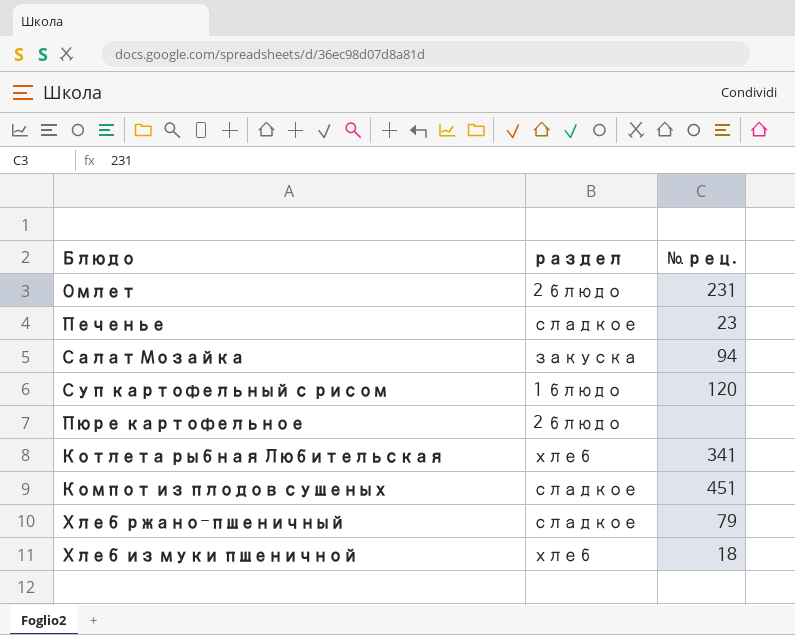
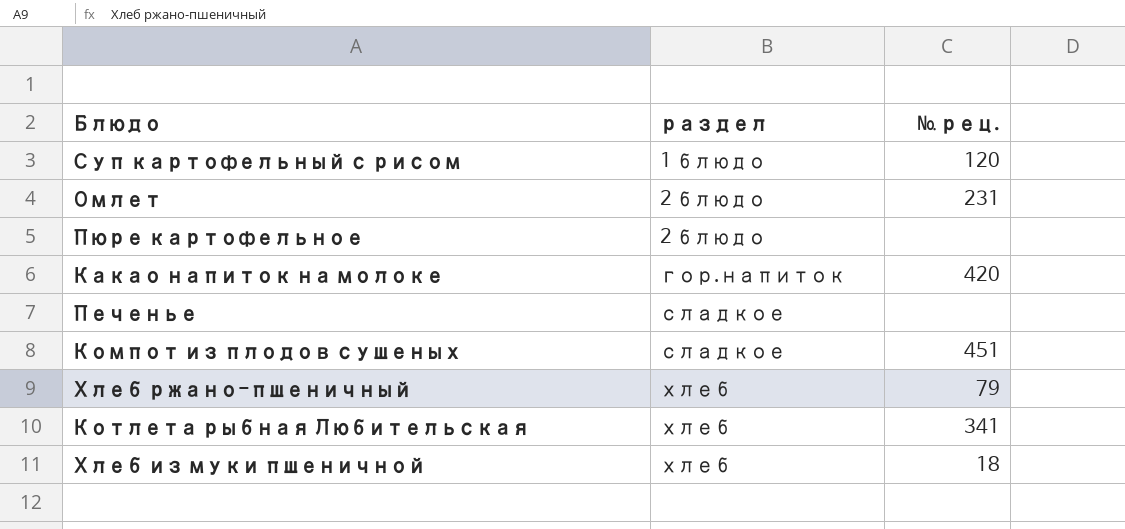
row order: none -> раздел ascending
row Салат Мозайка: закуска | 94 -> none
row Какао напиток на молоке: none -> гор.напиток | 420
Печенье | № рец.: 23 -> none
Хлеб ржано-пшеничный | раздел: сладкое -> хлеб

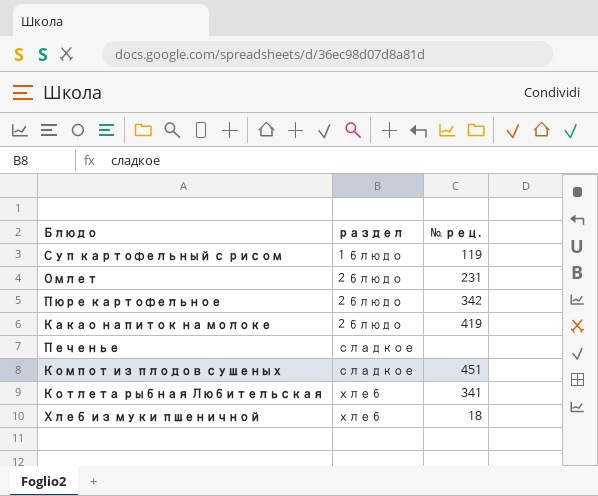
row Хлеб ржано-пшеничный: хлеб | 79 -> none
Суп картофельный с рисом | № рец.: 120 -> 119
Пюре картофельное | № рец.: none -> 342
Какао напиток на молоке | раздел: гор.напиток -> 2 блюдо
Какао напиток на молоке | № рец.: 420 -> 419

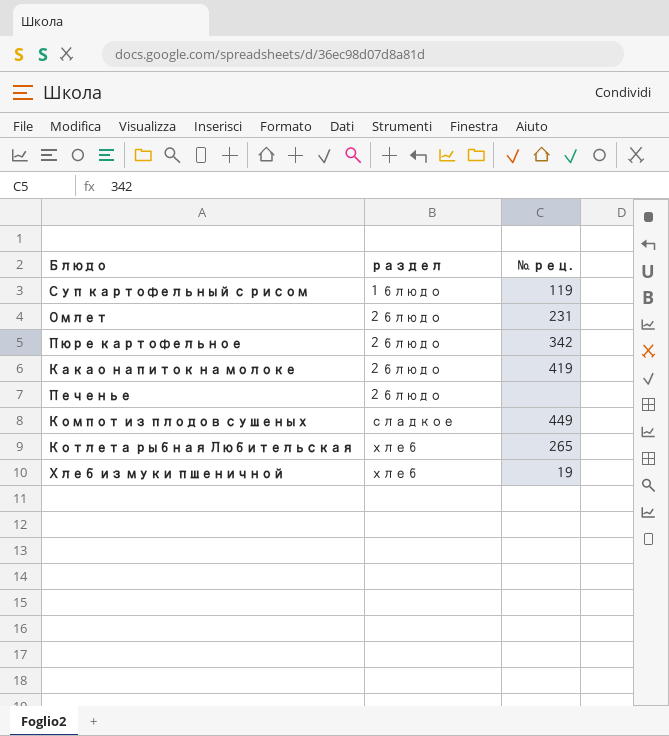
Печенье | раздел: сладкое -> 2 блюдо
Компот из плодов сушеных | № рец.: 451 -> 449
Котлета рыбная Любительская | № рец.: 341 -> 265
Хлеб из муки пшеничной | № рец.: 18 -> 19

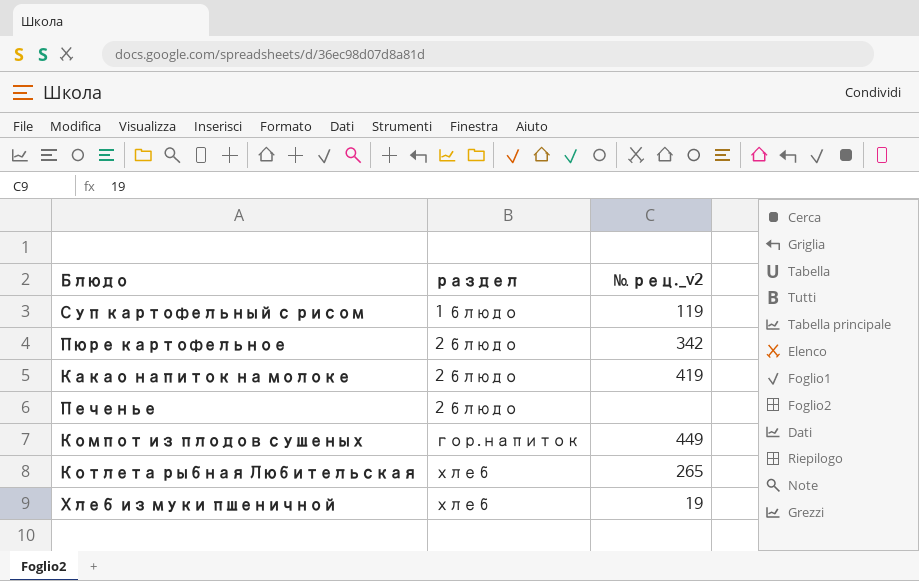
column name: № рец. -> № рец._v2
row Омлет: 2 блюдо | 231 -> none
Компот из плодов сушеных | раздел: сладкое -> гор.напиток

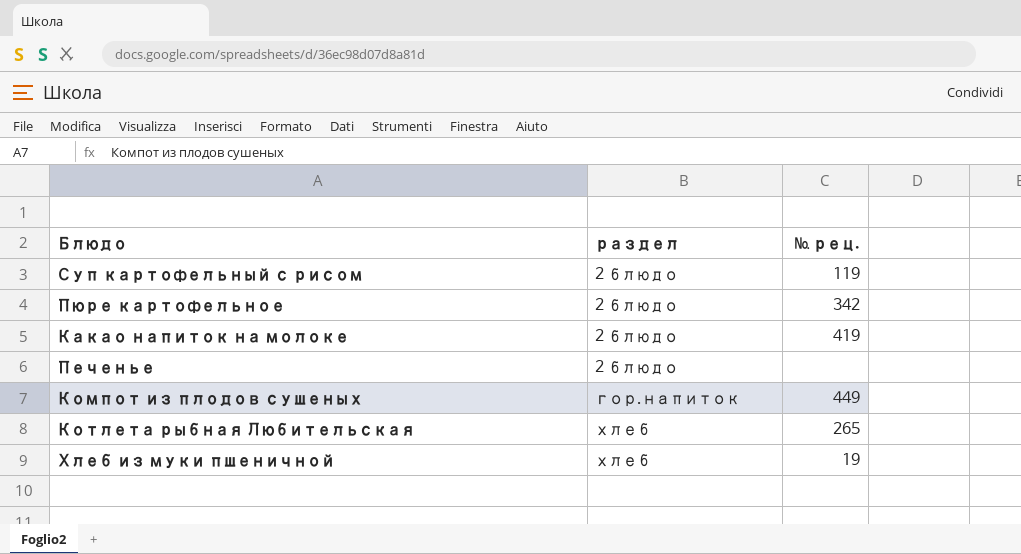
column name: № рец._v2 -> № рец.
Суп картофельный с рисом | раздел: 1 блюдо -> 2 блюдо

